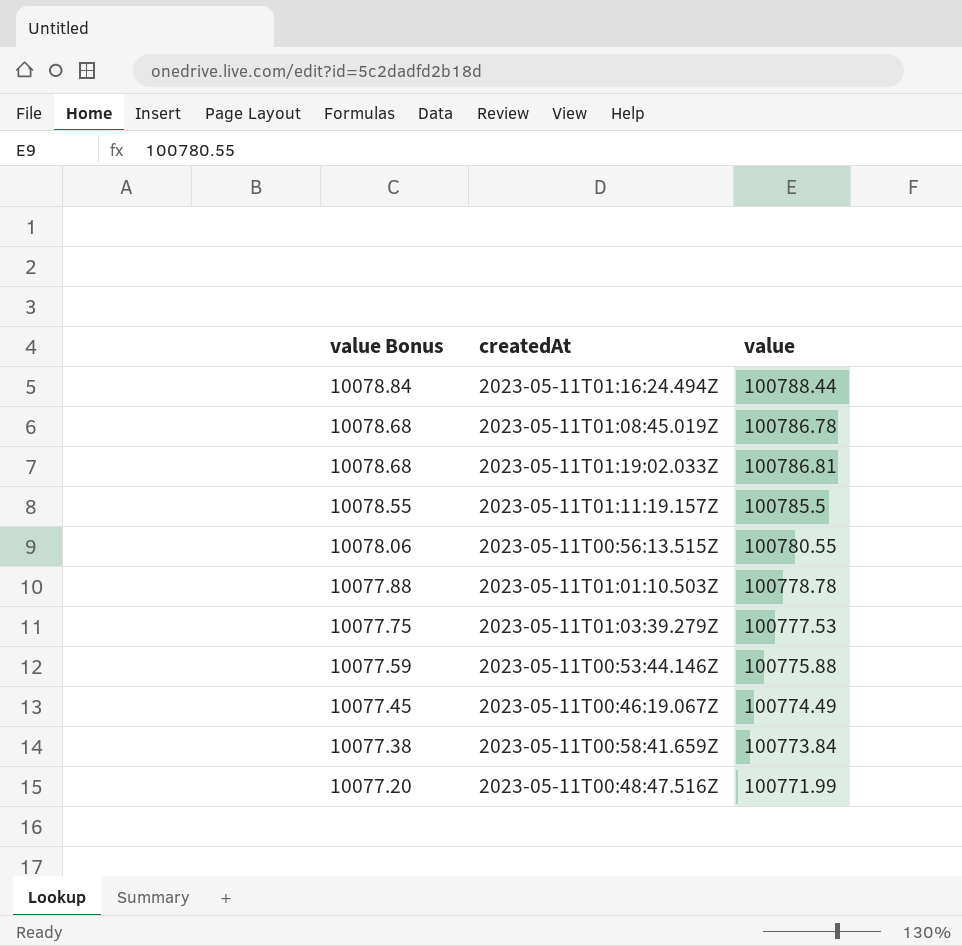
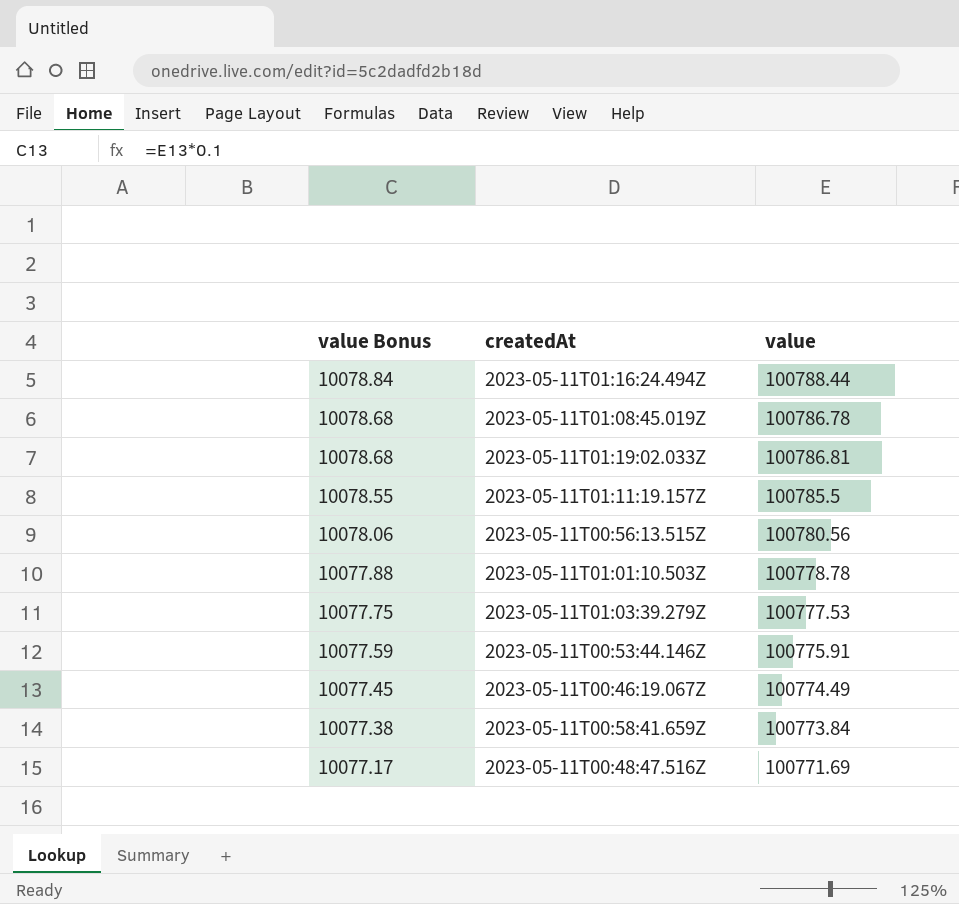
2023-05-11T00:56:13.515Z | value: 100780.55 -> 100780.56
2023-05-11T00:53:44.146Z | value: 100775.88 -> 100775.91
2023-05-11T00:48:47.516Z | value Bonus: 10077.20 -> 10077.17
2023-05-11T00:48:47.516Z | value: 100771.99 -> 100771.69

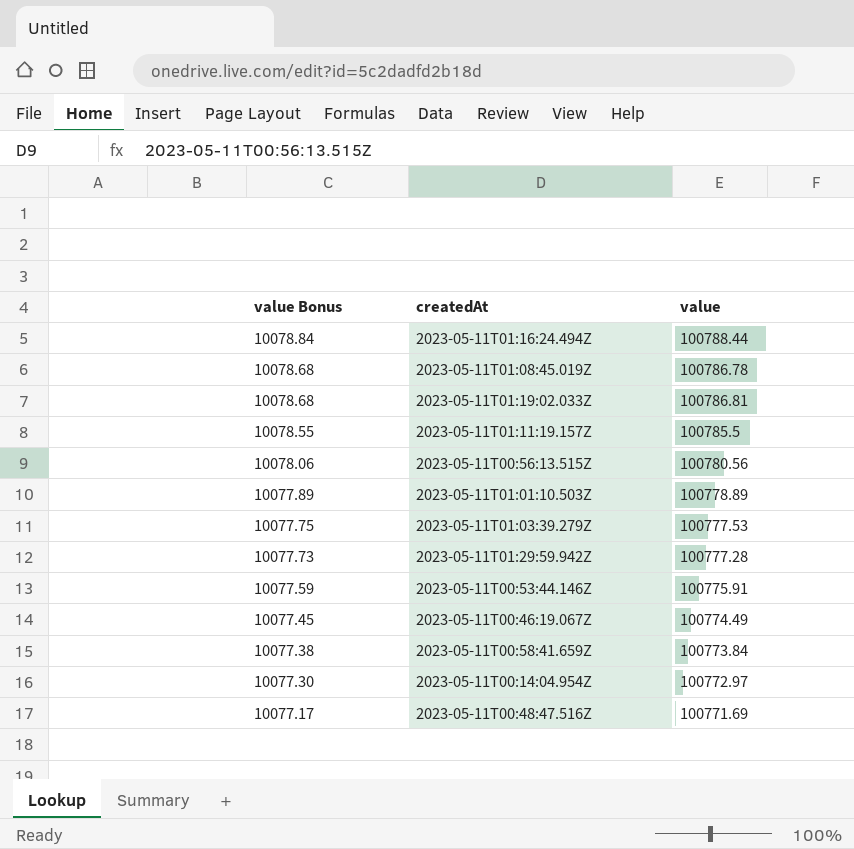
2023-05-11T01:01:10.503Z | value Bonus: 10077.88 -> 10077.89
2023-05-11T01:01:10.503Z | value: 100778.78 -> 100778.89
row 2023-05-11T01:29:59.942Z: none -> 10077.73 | 100777.28
row 2023-05-11T00:14:04.954Z: none -> 10077.30 | 100772.97

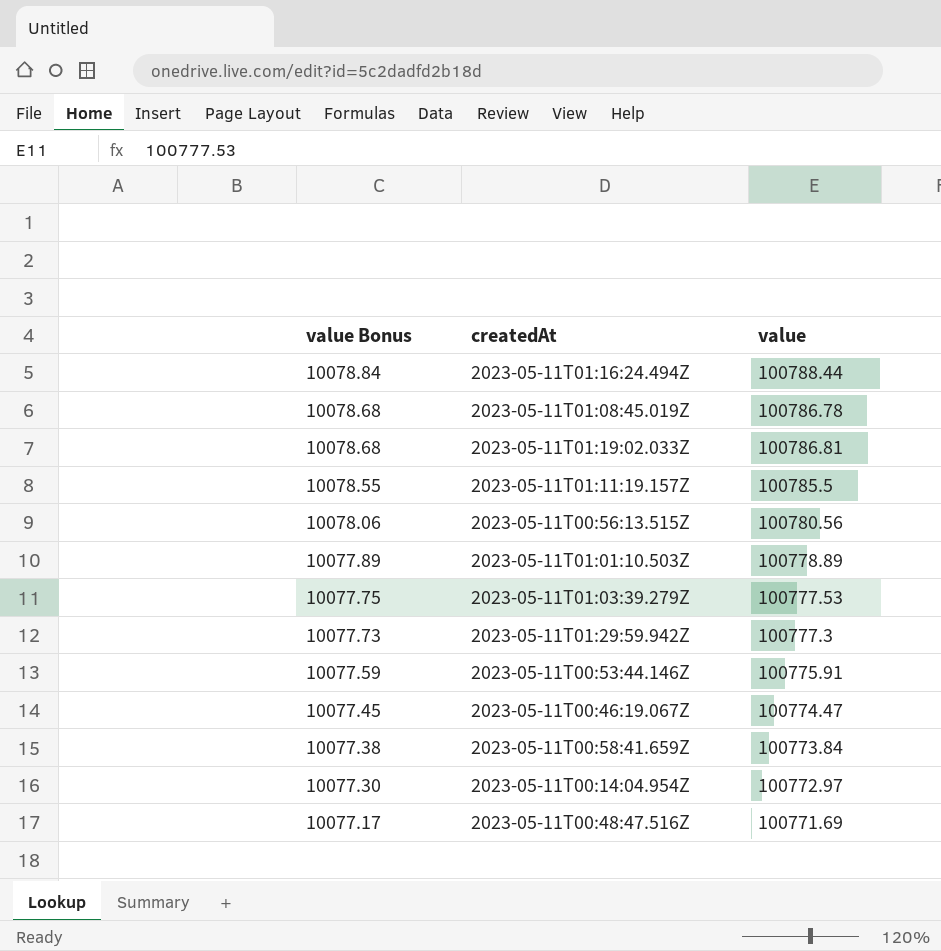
2023-05-11T01:29:59.942Z | value: 100777.28 -> 100777.3
2023-05-11T00:46:19.067Z | value: 100774.49 -> 100774.47

